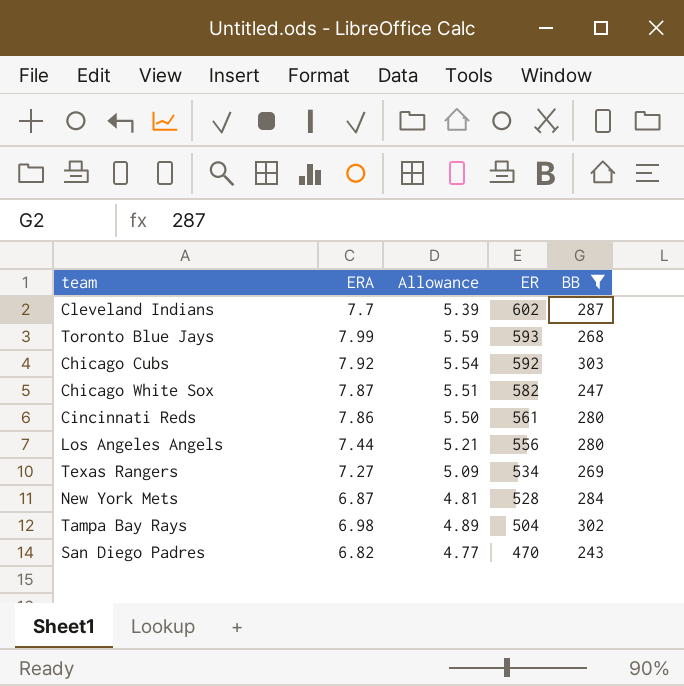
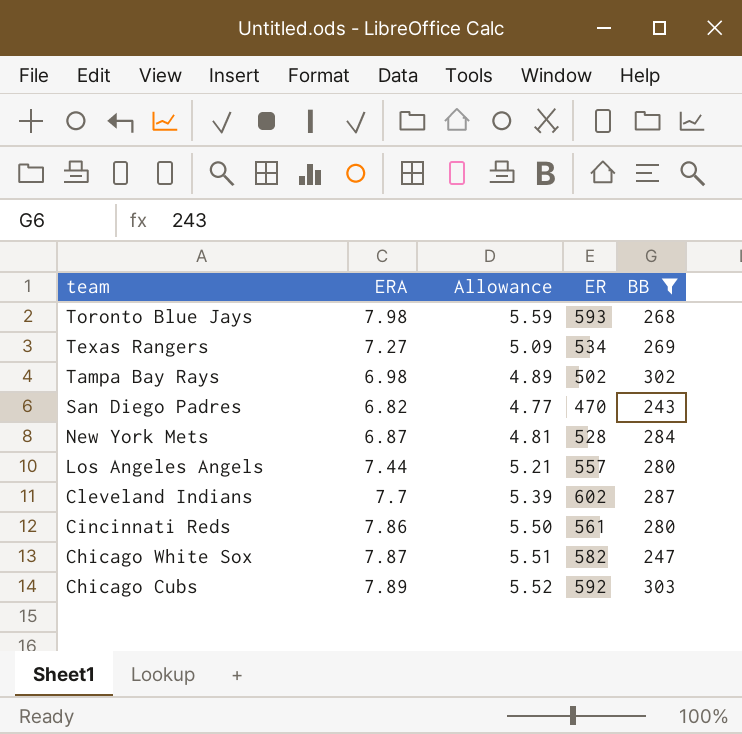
row order: ER descending -> team descending
Toronto Blue Jays | ERA: 7.99 -> 7.98
Tampa Bay Rays | ER: 504 -> 502
Los Angeles Angels | ER: 556 -> 557
Chicago Cubs | ERA: 7.92 -> 7.89
Chicago Cubs | Allowance: 5.54 -> 5.52

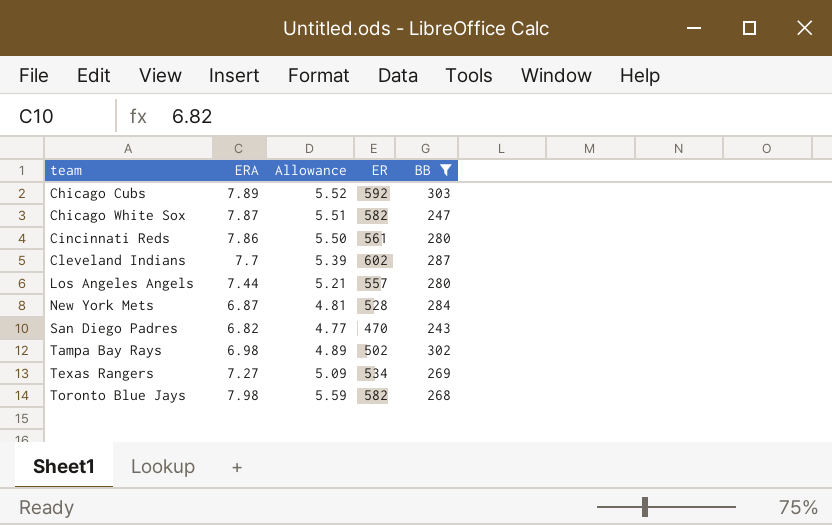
row order: team descending -> team ascending
Toronto Blue Jays | ER: 593 -> 582

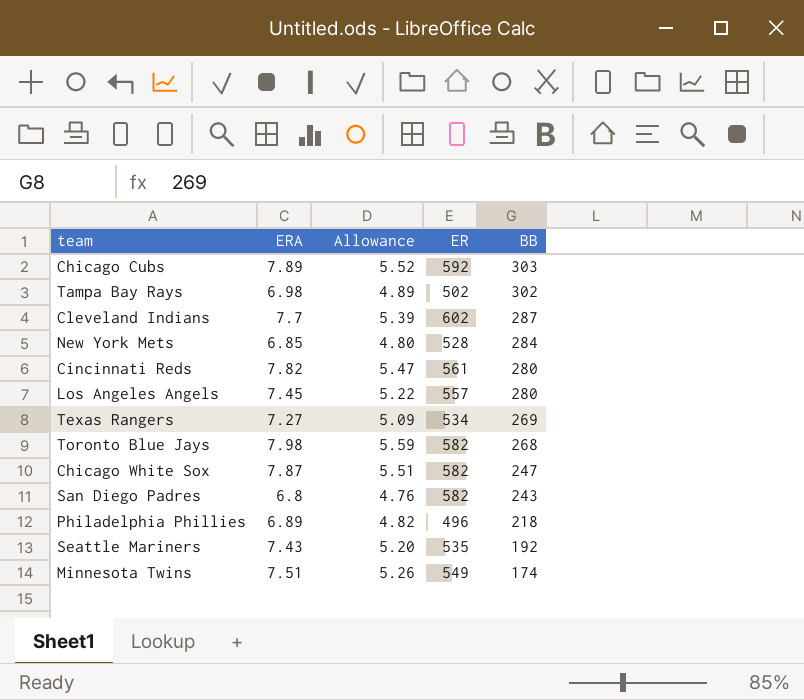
filter: BB >= 243 -> none
row order: team ascending -> BB descending
New York Mets | ERA: 6.87 -> 6.85
New York Mets | Allowance: 4.81 -> 4.80
Cincinnati Reds | ERA: 7.86 -> 7.82
Cincinnati Reds | Allowance: 5.50 -> 5.47
Los Angeles Angels | ERA: 7.44 -> 7.45
Los Angeles Angels | Allowance: 5.21 -> 5.22
San Diego Padres | ERA: 6.82 -> 6.8
San Diego Padres | Allowance: 4.77 -> 4.76
San Diego Padres | ER: 470 -> 582

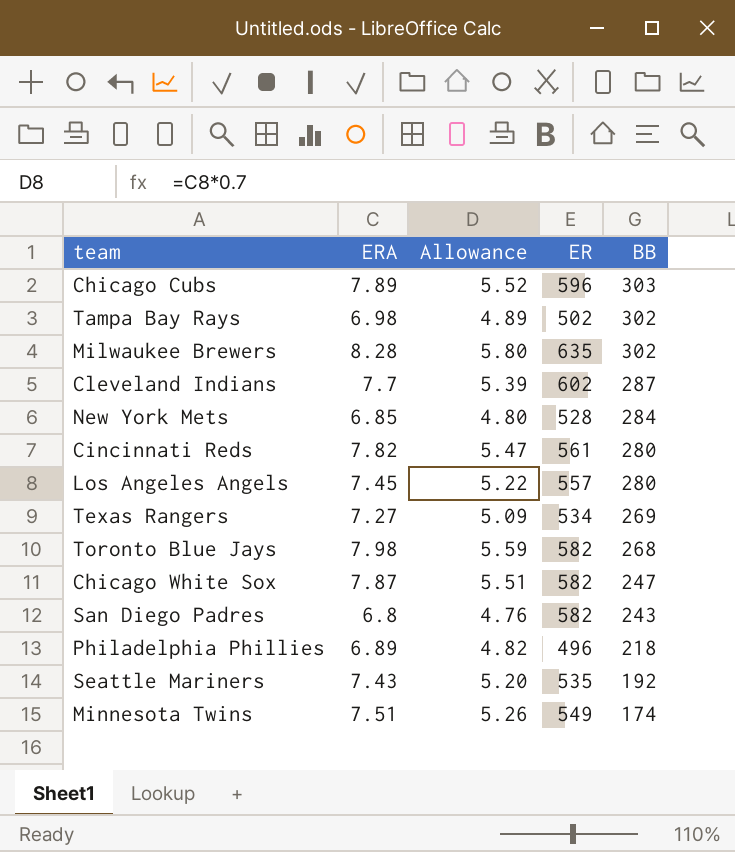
Chicago Cubs | ER: 592 -> 596
row Milwaukee Brewers: none -> 8.28 | 5.80 | 635 | 302

